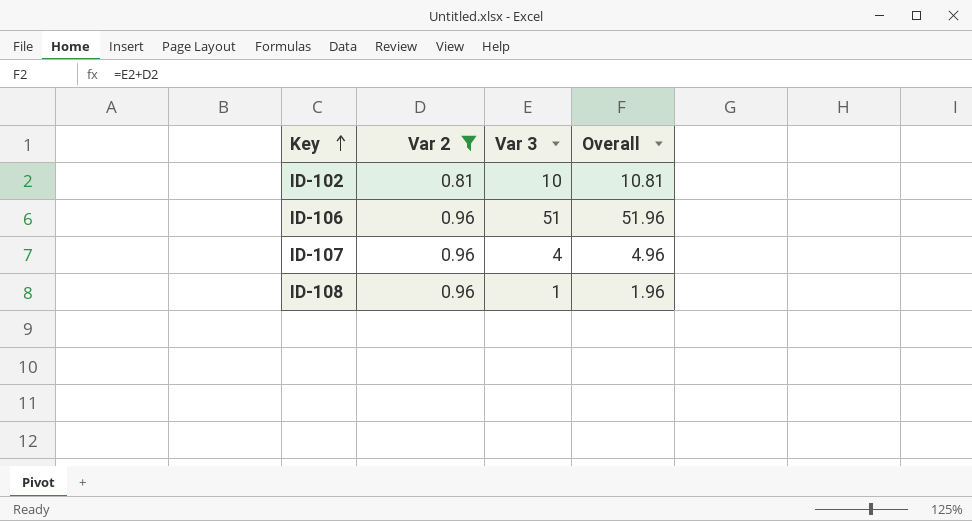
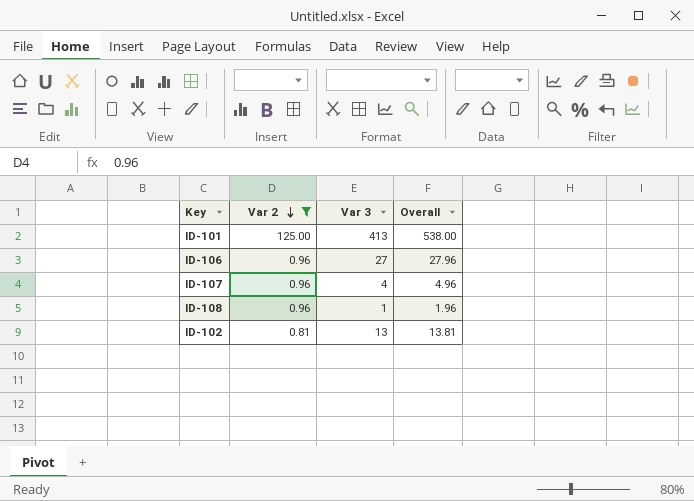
row order: Key ascending -> Var 2 descending
row ID-101: none -> 125.00 | 413 | 538.00
ID-106 | Var 3: 51 -> 27
ID-106 | Overall: 51.96 -> 27.96
ID-102 | Var 3: 10 -> 13
ID-102 | Overall: 10.81 -> 13.81

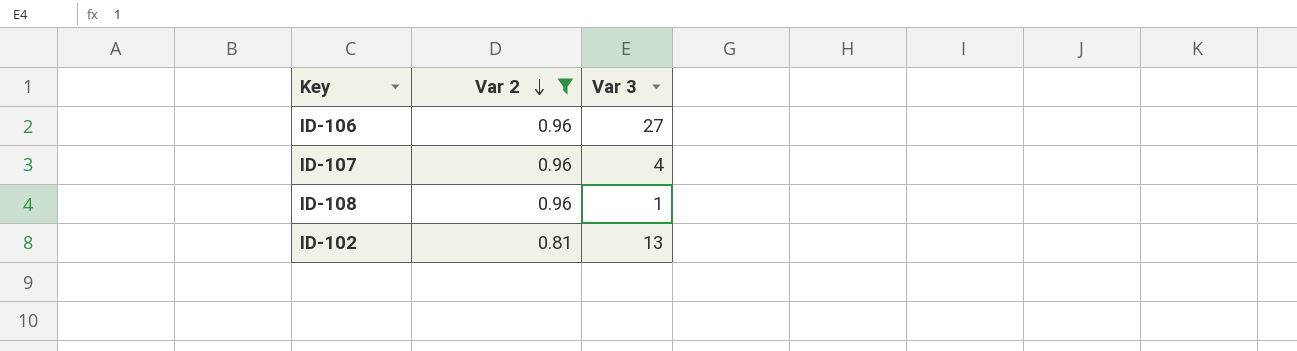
column Overall | formula: [Var 2] + [Var 3] -> none
row ID-101: 125.00 | 413 | 538.00 -> none

